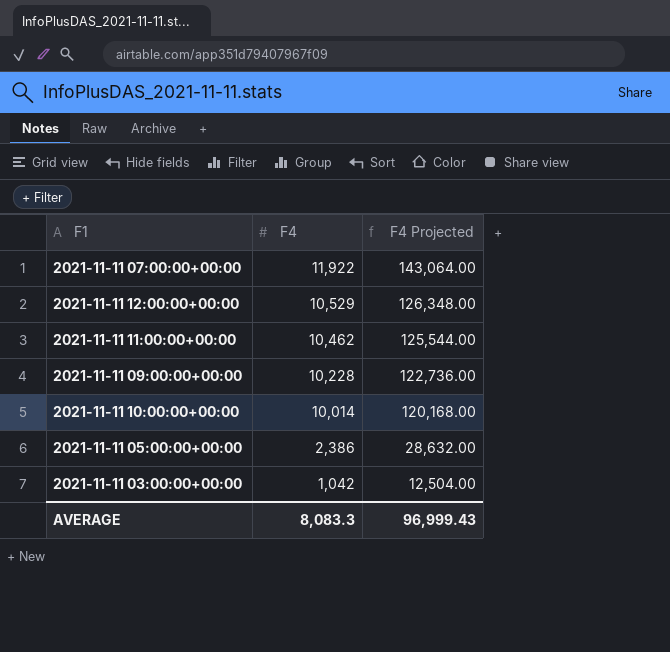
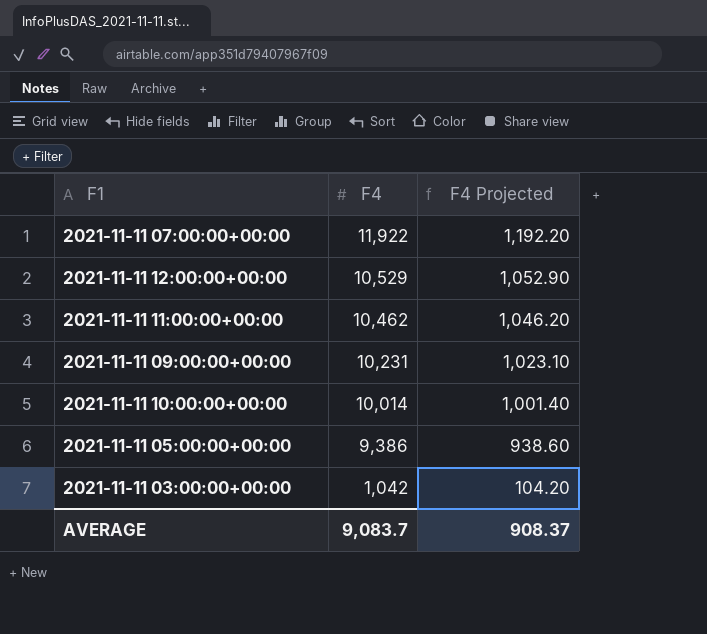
column F4 Projected | formula: [F4] * 12 -> [F4] * 0.1
2021-11-11 09:00:00+00:00 | F4: 10,228 -> 10,231
2021-11-11 05:00:00+00:00 | F4: 2,386 -> 9,386
AVERAGE | F4: 8,083.3 -> 9,083.7
AVERAGE | F4 Projected: 96,999.43 -> 908.37

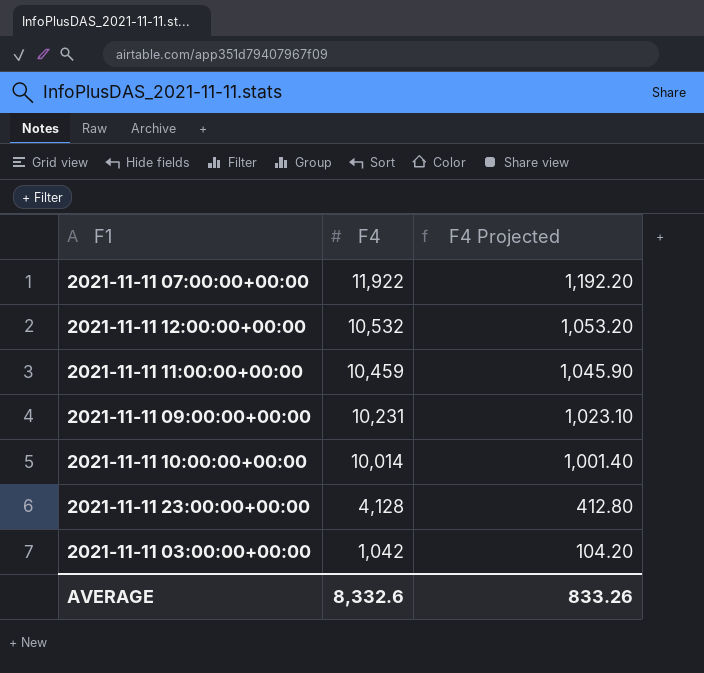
row 2021-11-11 05:00:00+00:00: 9,386 | 938.60 -> none
2021-11-11 12:00:00+00:00 | F4: 10,529 -> 10,532
2021-11-11 12:00:00+00:00 | F4 Projected: 1,052.90 -> 1,053.20
2021-11-11 11:00:00+00:00 | F4: 10,462 -> 10,459
2021-11-11 11:00:00+00:00 | F4 Projected: 1,046.20 -> 1,045.90
row 2021-11-11 23:00:00+00:00: none -> 4,128 | 412.80
AVERAGE | F4: 9,083.7 -> 8,332.6
AVERAGE | F4 Projected: 908.37 -> 833.26

